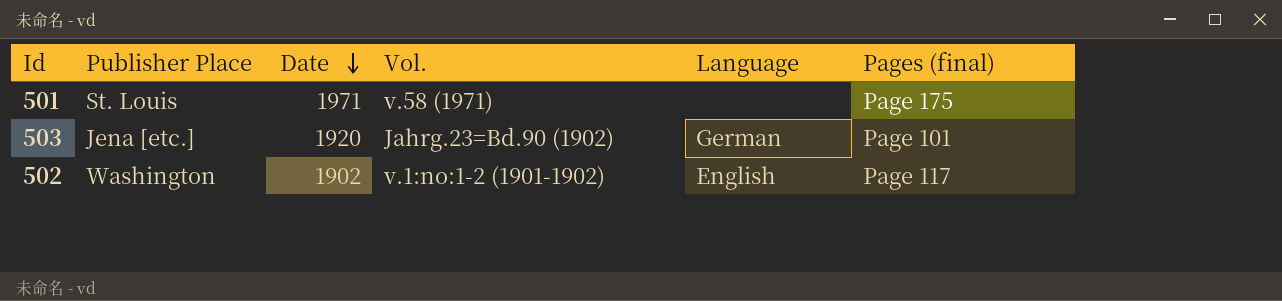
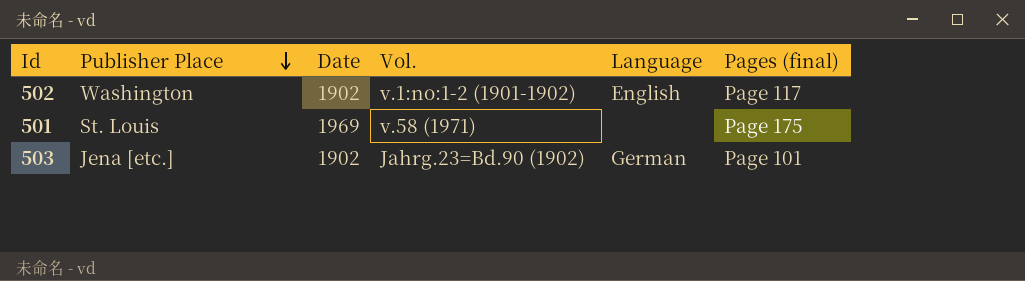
row order: Date descending -> Publisher Place descending
501 | Date: 1971 -> 1969
503 | Date: 1920 -> 1902

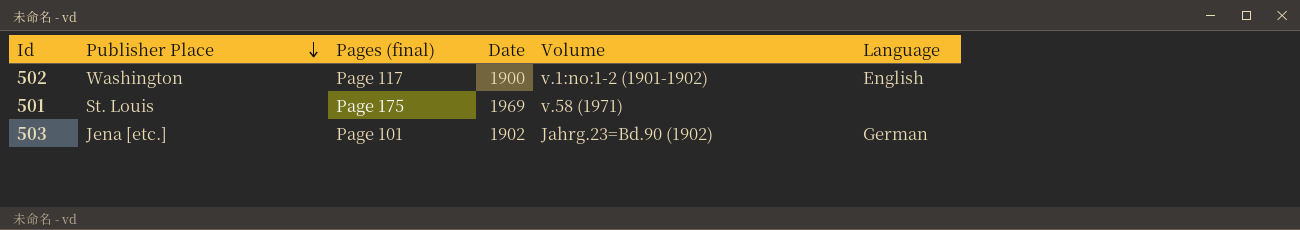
column Pages (final) | position: 6 -> 3
column name: Vol. -> Volume
502 | Date: 1902 -> 1900

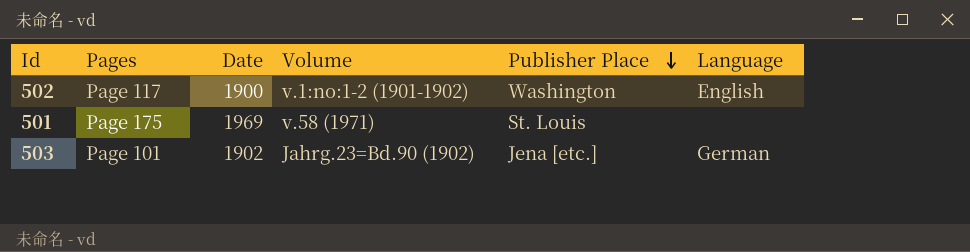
column name: Pages (final) -> Pages
column Publisher Place | position: 2 -> 5

